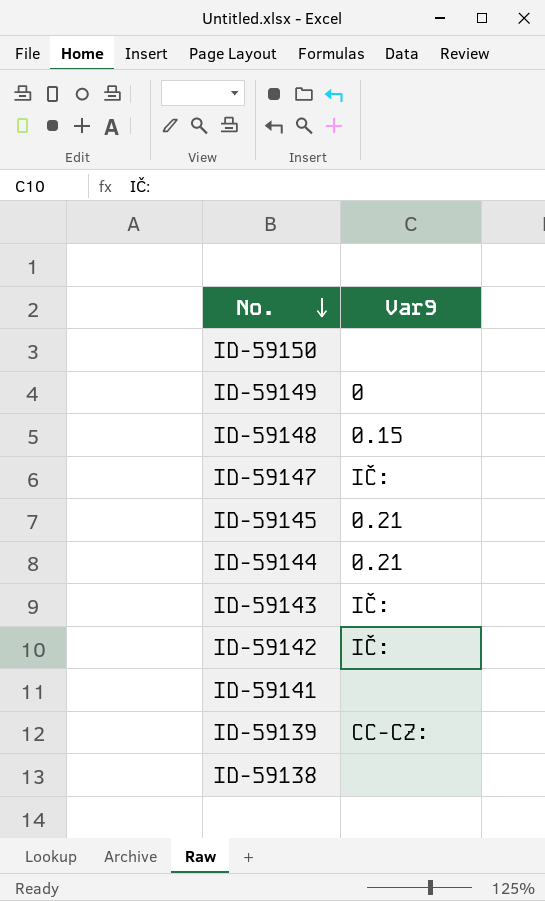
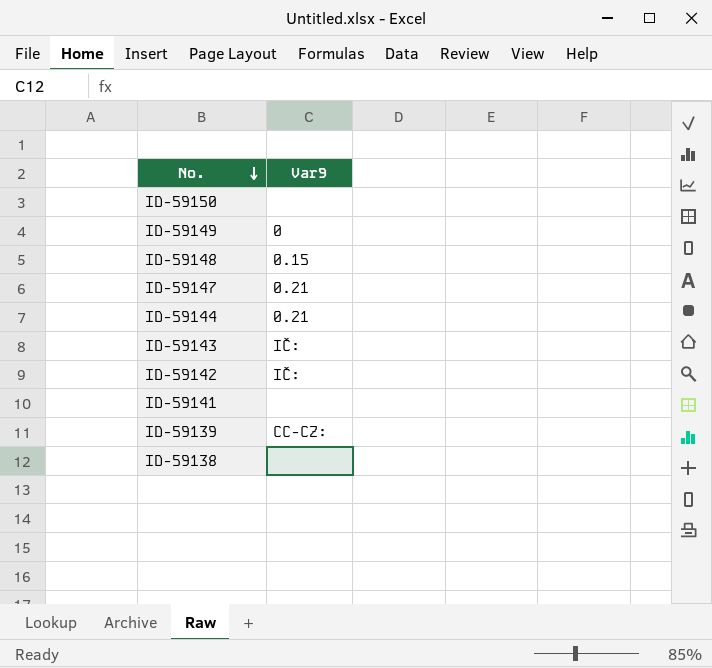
row ID-59145: 0.21 -> none
ID-59147 | Var9: IČ: -> 0.21

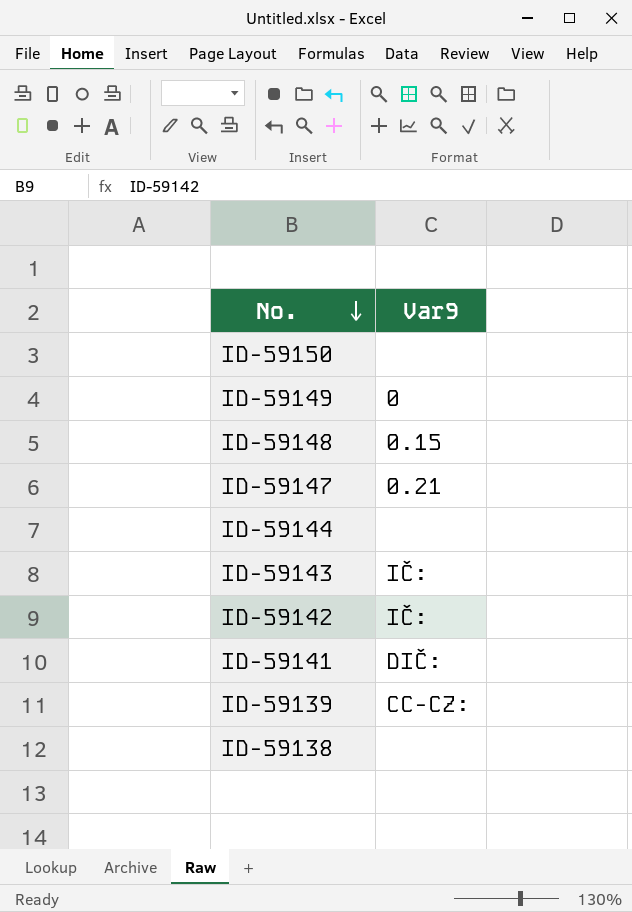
ID-59144 | Var9: 0.21 -> none
ID-59141 | Var9: none -> DIČ:

